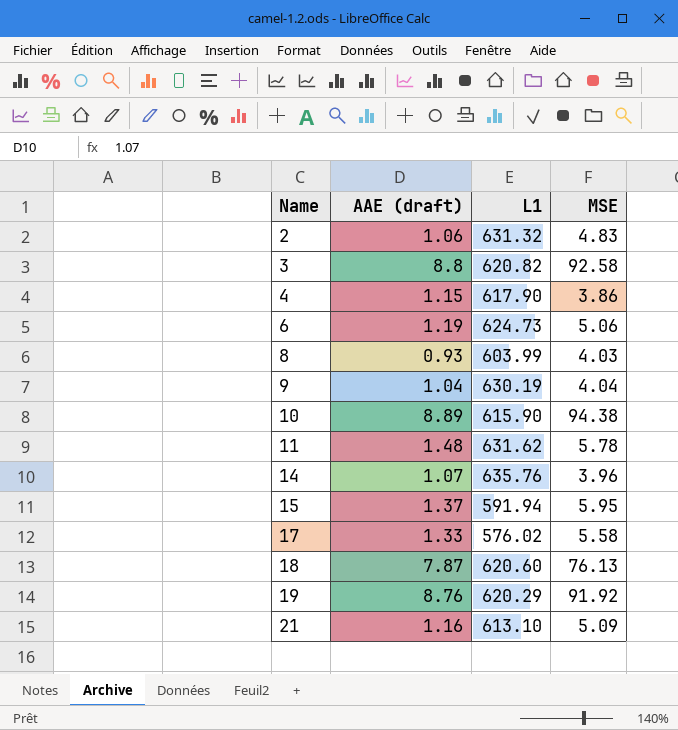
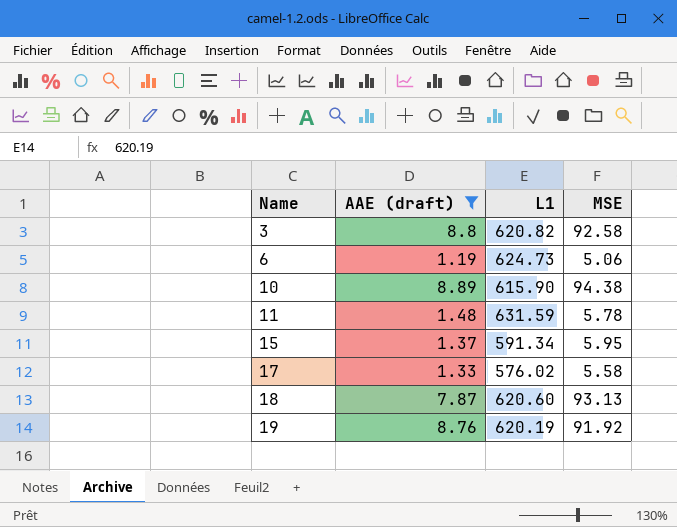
filter: none -> AAE (draft) >= 1.19
11 | L1: 631.62 -> 631.59
15 | L1: 591.94 -> 591.34
18 | MSE: 76.13 -> 93.13
19 | L1: 620.29 -> 620.19

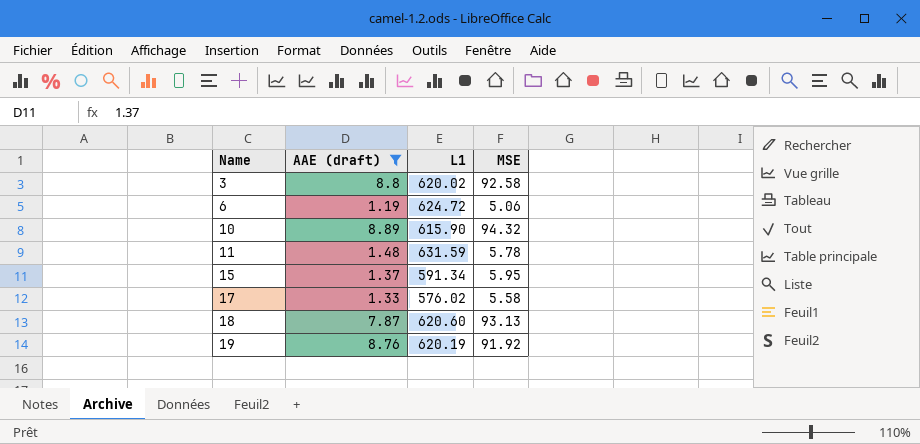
3 | L1: 620.82 -> 620.02
6 | L1: 624.73 -> 624.72
10 | MSE: 94.38 -> 94.32

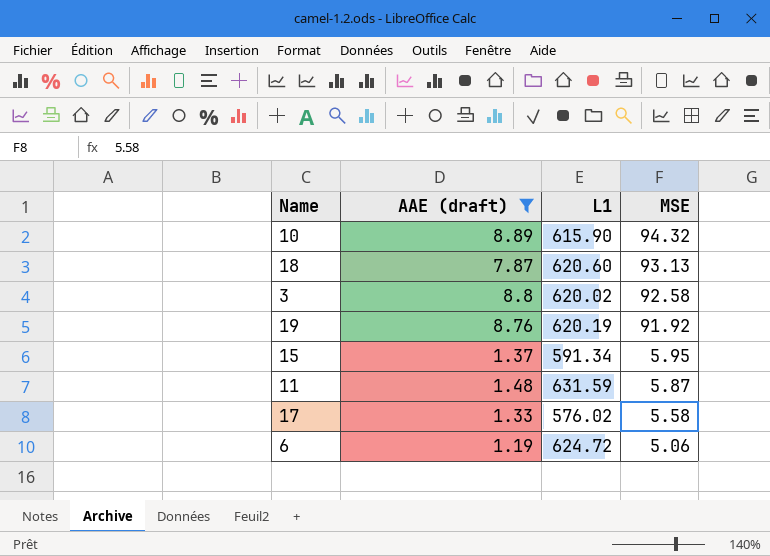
row order: Name ascending -> MSE descending
11 | MSE: 5.78 -> 5.87

